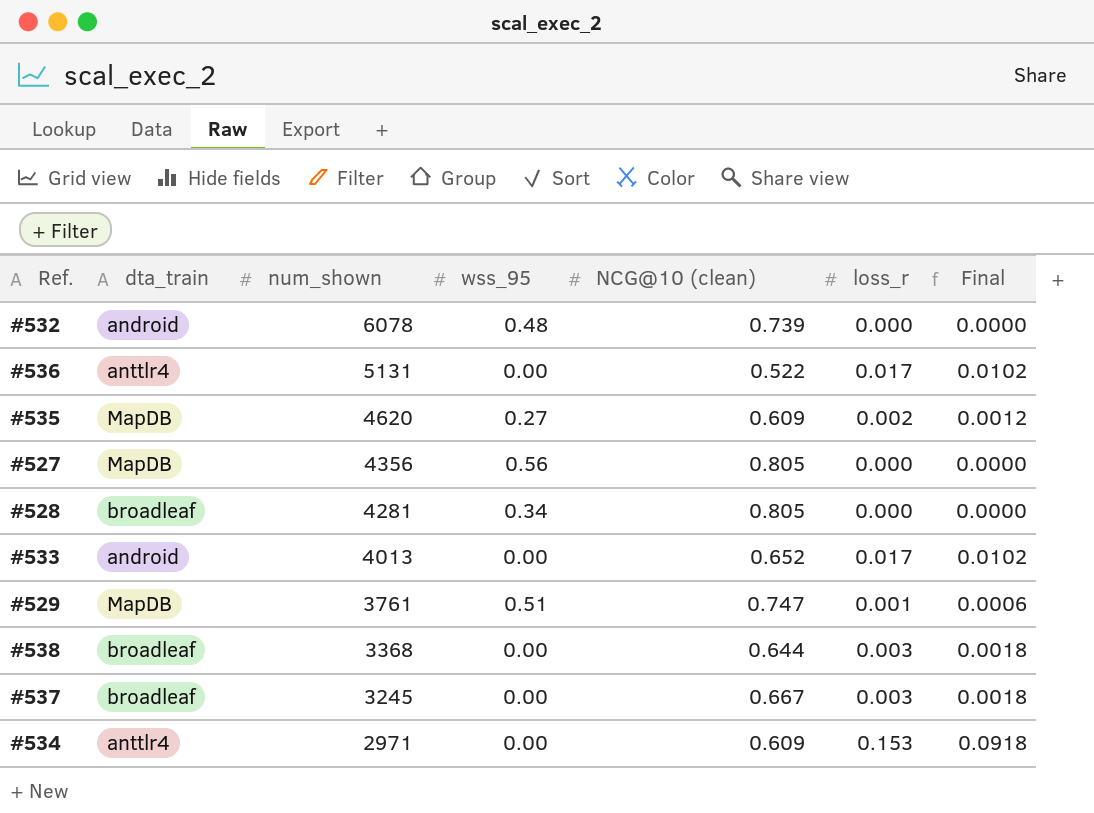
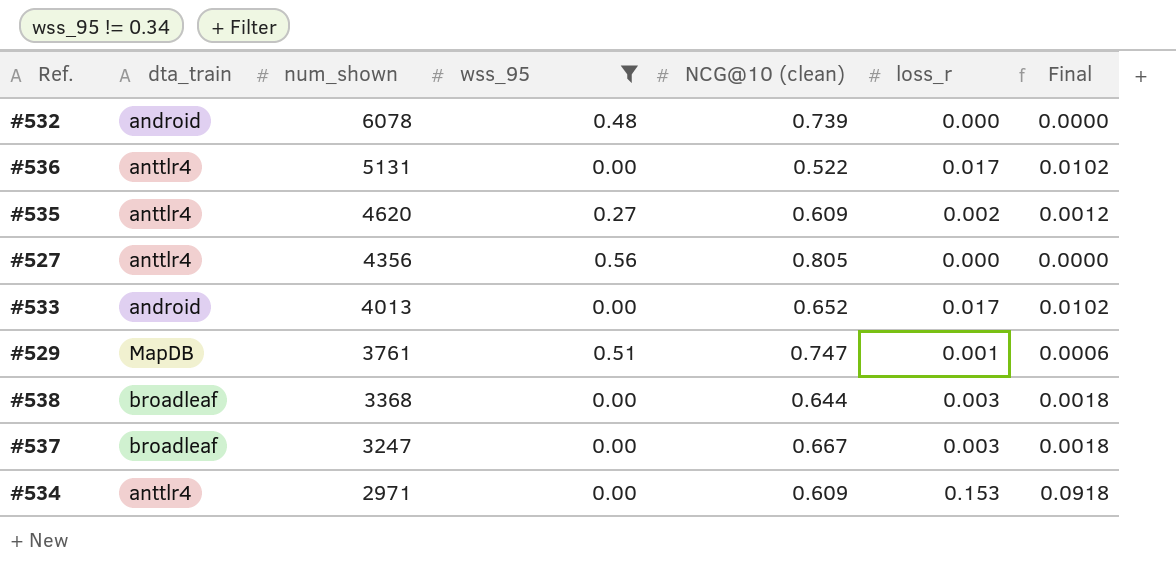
filter: none -> wss_95 != 0.34
#535 | dta_train: MapDB -> anttlr4
#527 | dta_train: MapDB -> anttlr4
#537 | num_shown: 3245 -> 3247

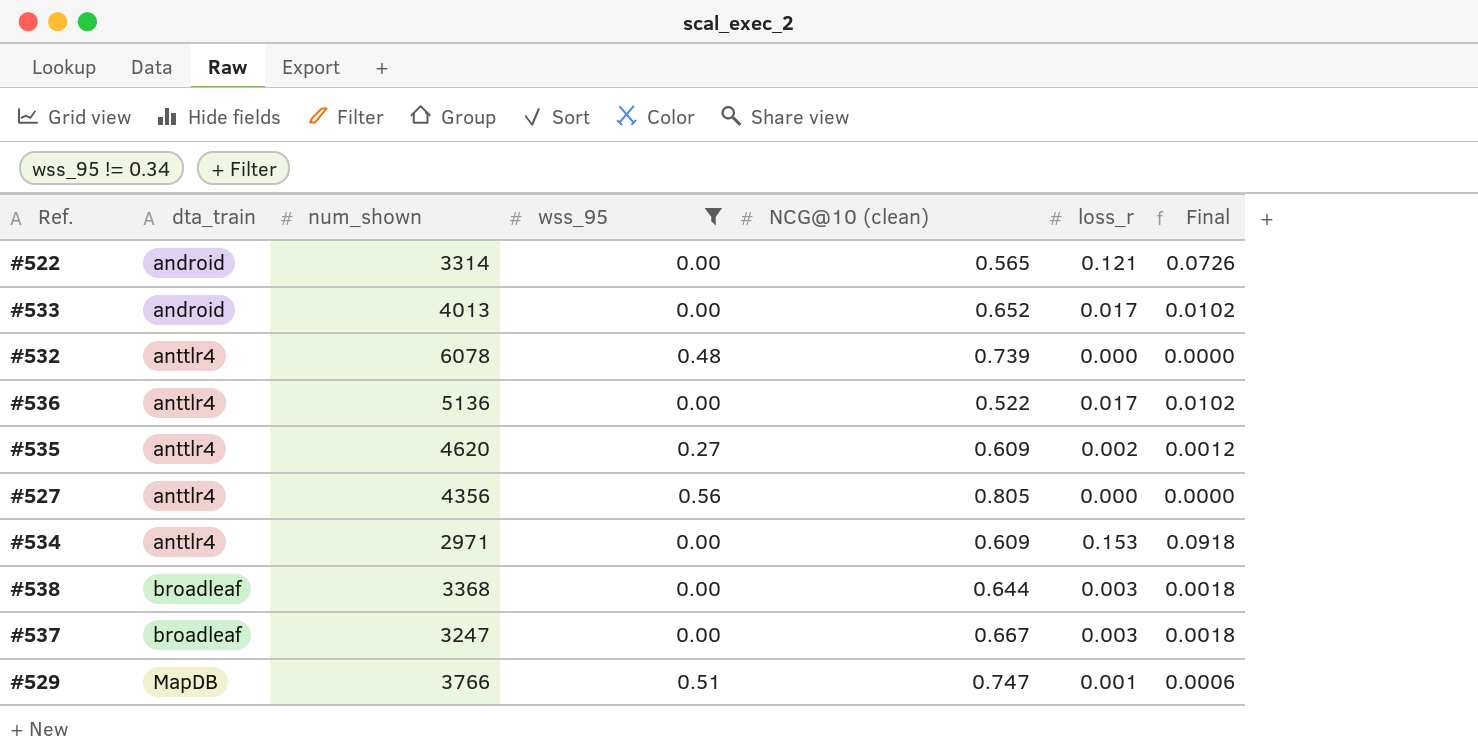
row order: num_shown descending -> dta_train ascending
row #522: none -> android | 3314 | 0.00 | 0.565 | 0.121 | 0.0726
#532 | dta_train: android -> anttlr4
#536 | num_shown: 5131 -> 5136
#529 | num_shown: 3761 -> 3766

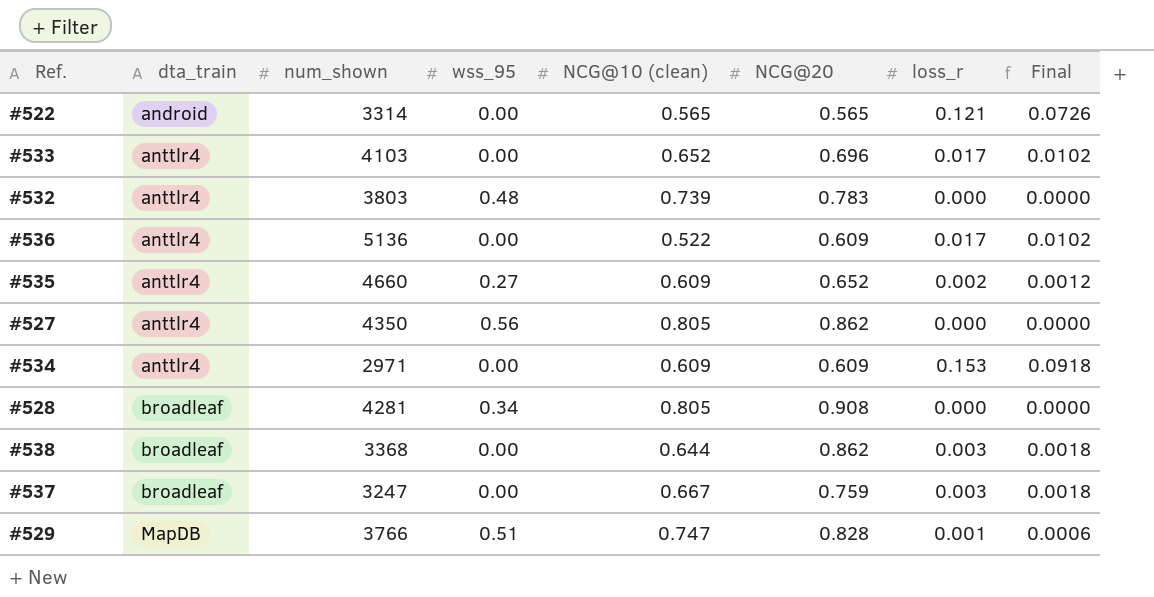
filter: wss_95 != 0.34 -> none
column NCG@20 | position: none -> 6
#533 | dta_train: android -> anttlr4
#533 | num_shown: 4013 -> 4103
#532 | num_shown: 6078 -> 3803
#535 | num_shown: 4620 -> 4660
#527 | num_shown: 4356 -> 4350

